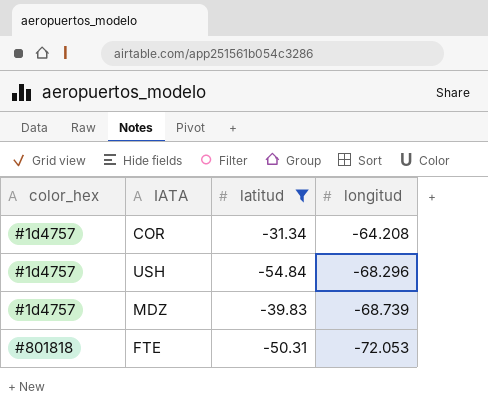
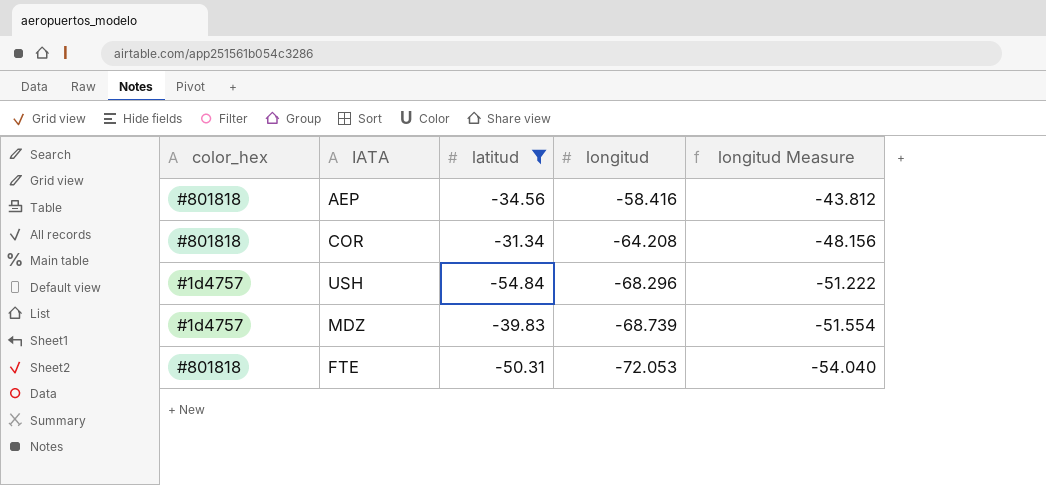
column longitud Measure | formula: none -> [longitud] * 0.75
row AEP: none -> #801818 | -34.56 | -58.416 | -43.812
COR | color_hex: #1d4757 -> #801818

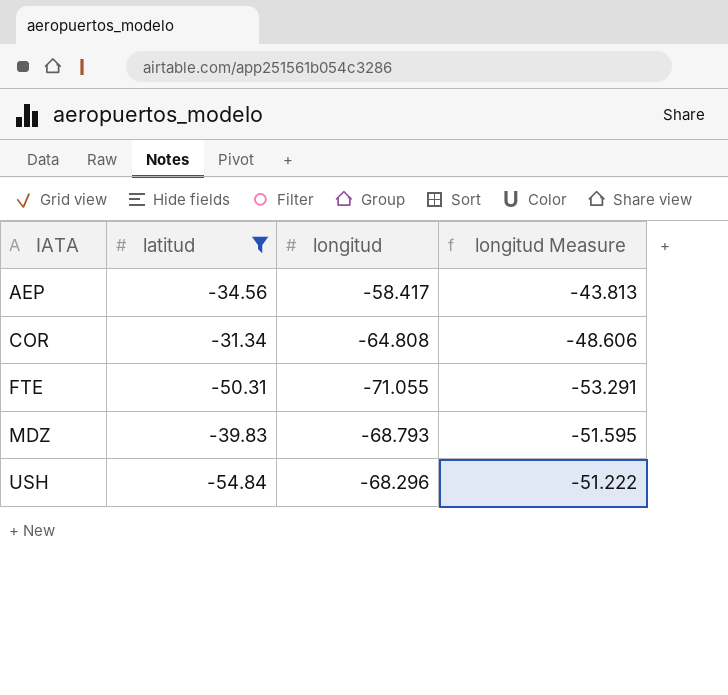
row order: longitud descending -> IATA ascending
column color_hex | position: 1 -> none
AEP | longitud: -58.416 -> -58.417
AEP | longitud Measure: -43.812 -> -43.813
COR | longitud: -64.208 -> -64.808
COR | longitud Measure: -48.156 -> -48.606
FTE | longitud: -72.053 -> -71.055
FTE | longitud Measure: -54.040 -> -53.291
MDZ | longitud: -68.739 -> -68.793
MDZ | longitud Measure: -51.554 -> -51.595

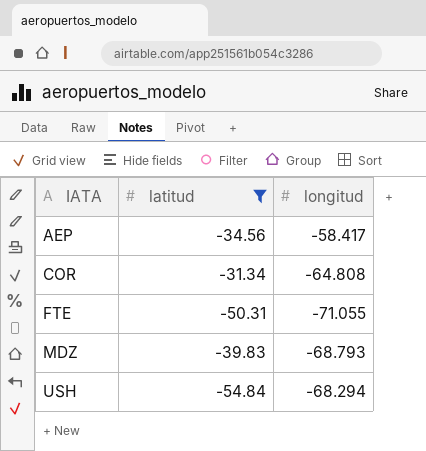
column longitud Measure | formula: [longitud] * 0.75 -> none
USH | longitud: -68.296 -> -68.294

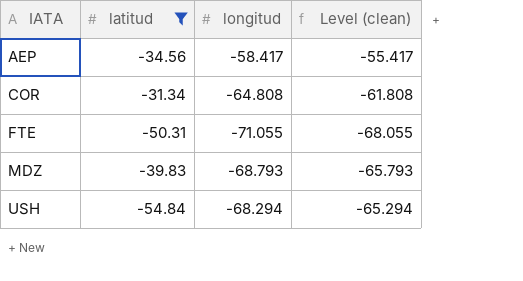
column Level (clean) | formula: none -> [longitud] + 3

